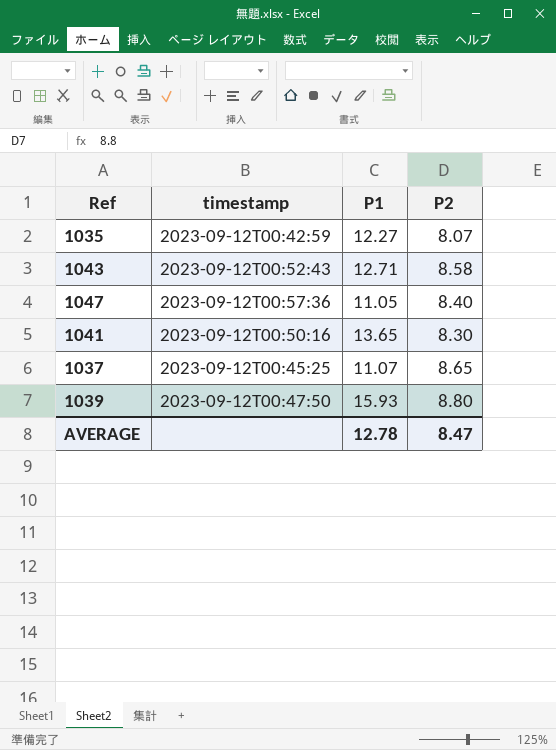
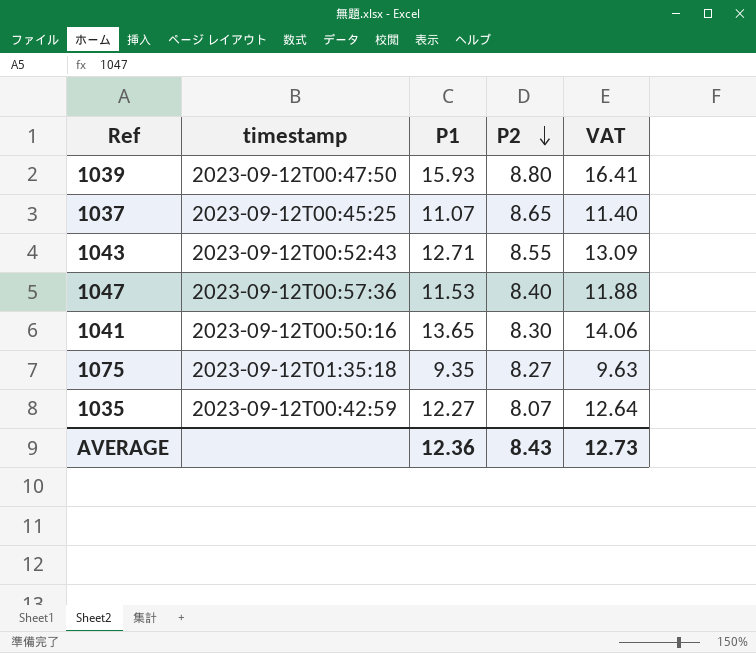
row order: none -> P2 descending
column VAT | formula: none -> [P1] * 1.03
1043 | P2: 8.58 -> 8.55
1047 | P1: 11.05 -> 11.53
row 1075: none -> 2023-09-12T01:35:18 | 9.35 | 8.27 | 9.63
AVERAGE | P1: 12.78 -> 12.36
AVERAGE | P2: 8.47 -> 8.43

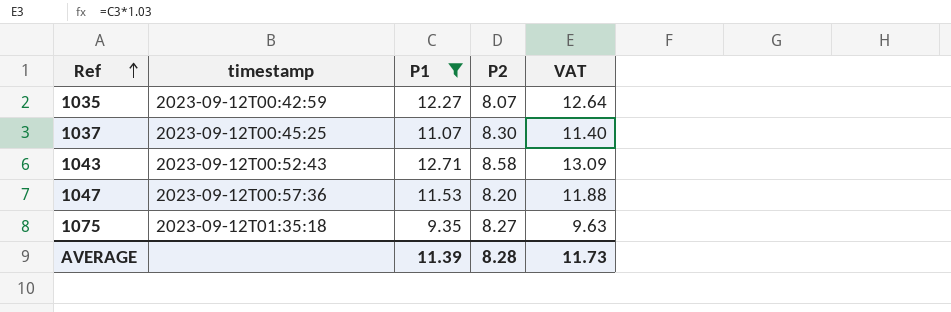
filter: none -> P1 <= 12.71
row order: P2 descending -> Ref ascending
1037 | P2: 8.65 -> 8.30
1043 | P2: 8.55 -> 8.58
1047 | P2: 8.40 -> 8.20
AVERAGE | P1: 12.36 -> 11.39
AVERAGE | P2: 8.43 -> 8.28
AVERAGE | VAT: 12.73 -> 11.73

